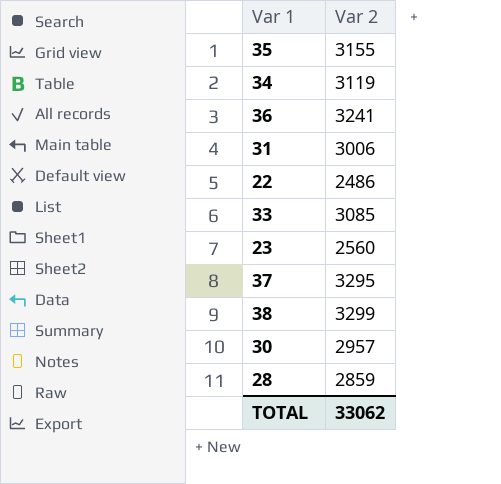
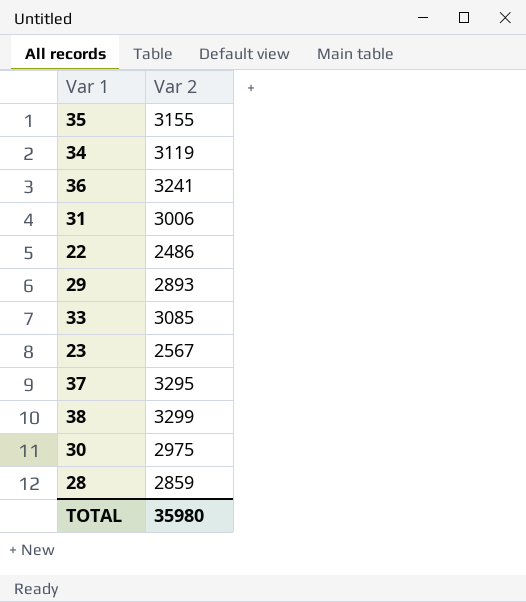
row 29: none -> 2893
23 | Var 2: 2560 -> 2567
30 | Var 2: 2957 -> 2975
TOTAL | Var 2: 33062 -> 35980

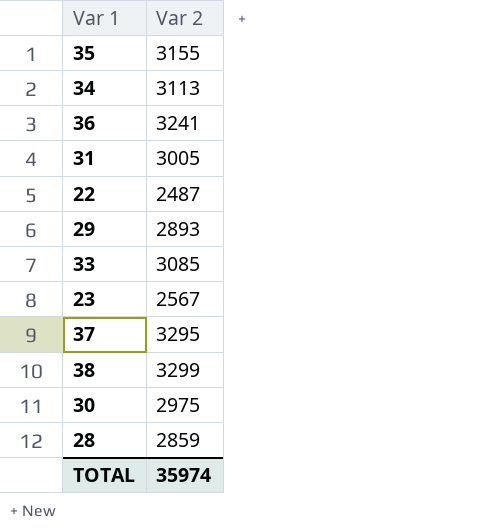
34 | Var 2: 3119 -> 3113
31 | Var 2: 3006 -> 3005
22 | Var 2: 2486 -> 2487
TOTAL | Var 2: 35980 -> 35974

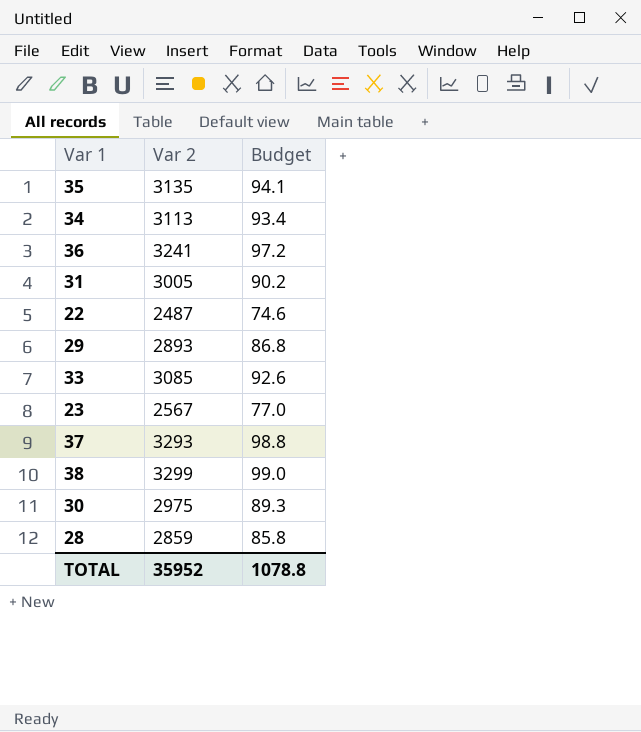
column Budget | formula: none -> [Var 2] * 0.03
35 | Var 2: 3155 -> 3135
37 | Var 2: 3295 -> 3293
TOTAL | Var 2: 35974 -> 35952

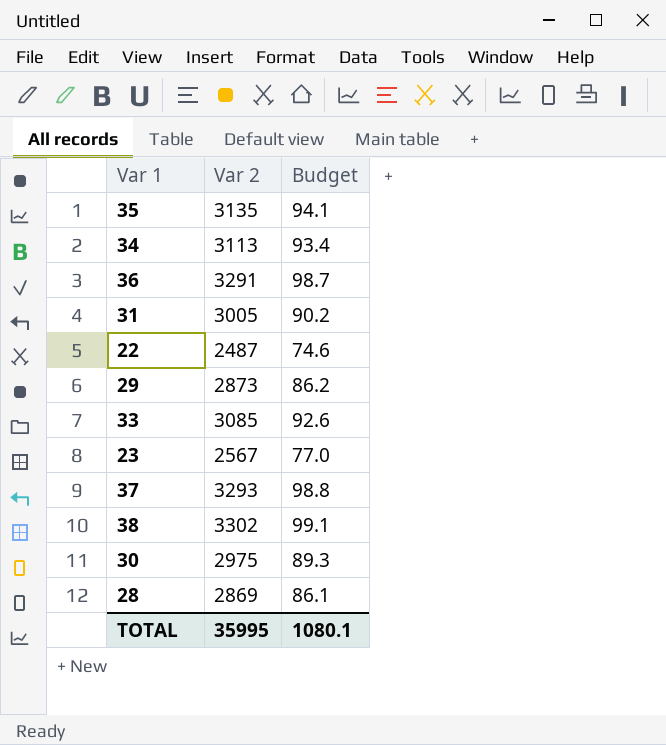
36 | Var 2: 3241 -> 3291
36 | Budget: 97.2 -> 98.7
29 | Var 2: 2893 -> 2873
29 | Budget: 86.8 -> 86.2
38 | Var 2: 3299 -> 3302
38 | Budget: 99.0 -> 99.1
28 | Var 2: 2859 -> 2869
28 | Budget: 85.8 -> 86.1
TOTAL | Var 2: 35952 -> 35995
TOTAL | Budget: 1078.8 -> 1080.1

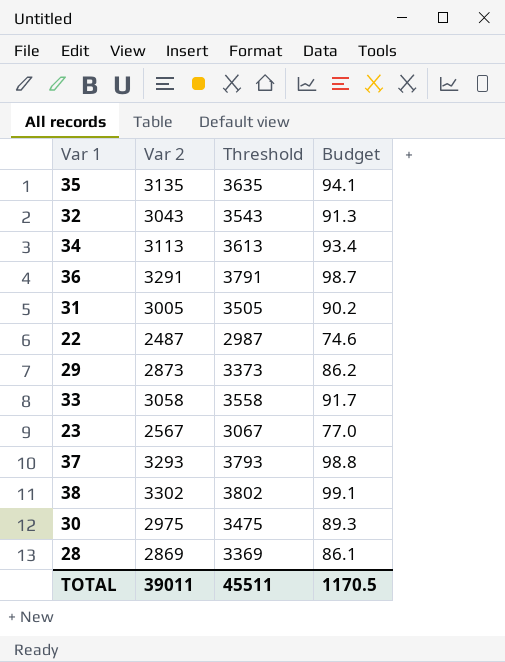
column Threshold | formula: none -> [Var 2] + 500
row 32: none -> 3043 | 3543 | 91.3
33 | Var 2: 3085 -> 3058
33 | Budget: 92.6 -> 91.7
TOTAL | Var 2: 35995 -> 39011
TOTAL | Budget: 1080.1 -> 1170.5

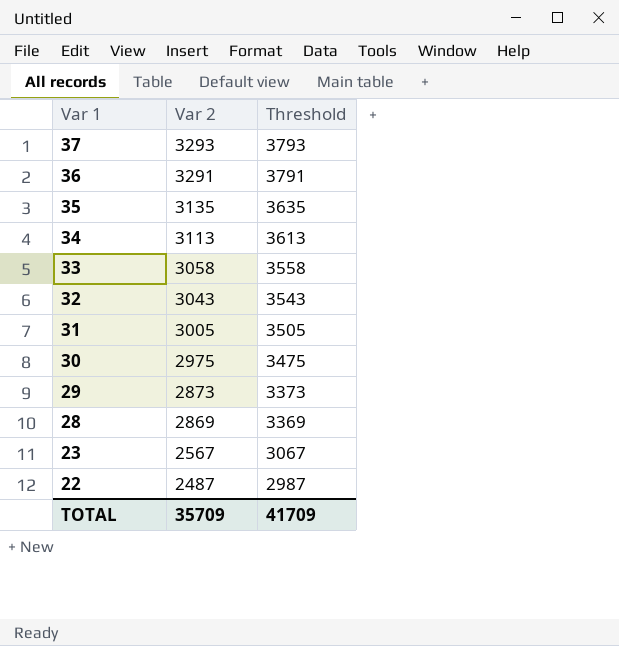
row order: none -> Var 1 descending
column Budget | formula: [Var 2] * 0.03 -> none
row 38: 3302 | 3802 | 99.1 -> none
TOTAL | Var 2: 39011 -> 35709
TOTAL | Threshold: 45511 -> 41709

